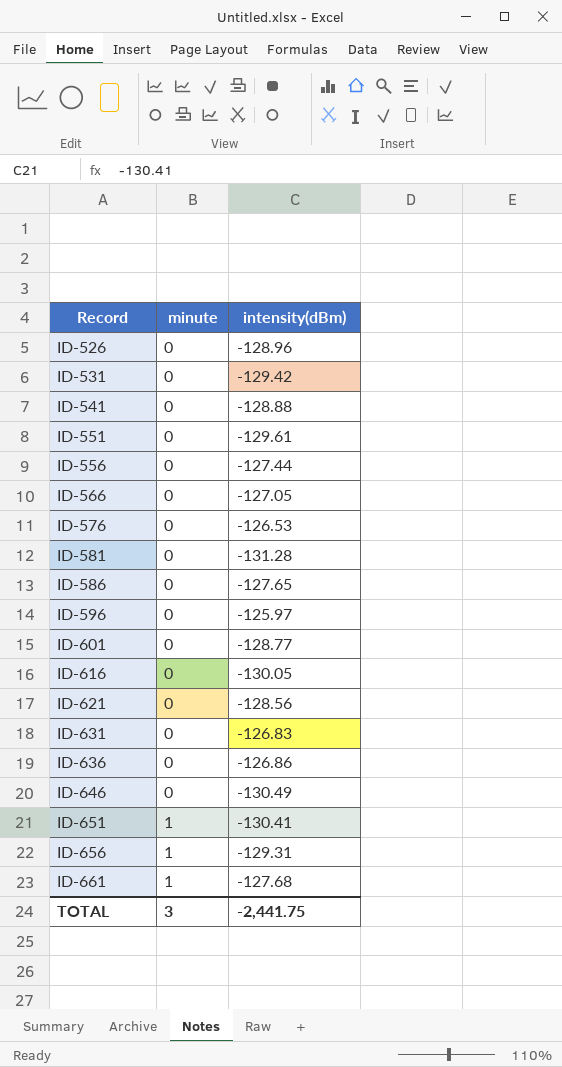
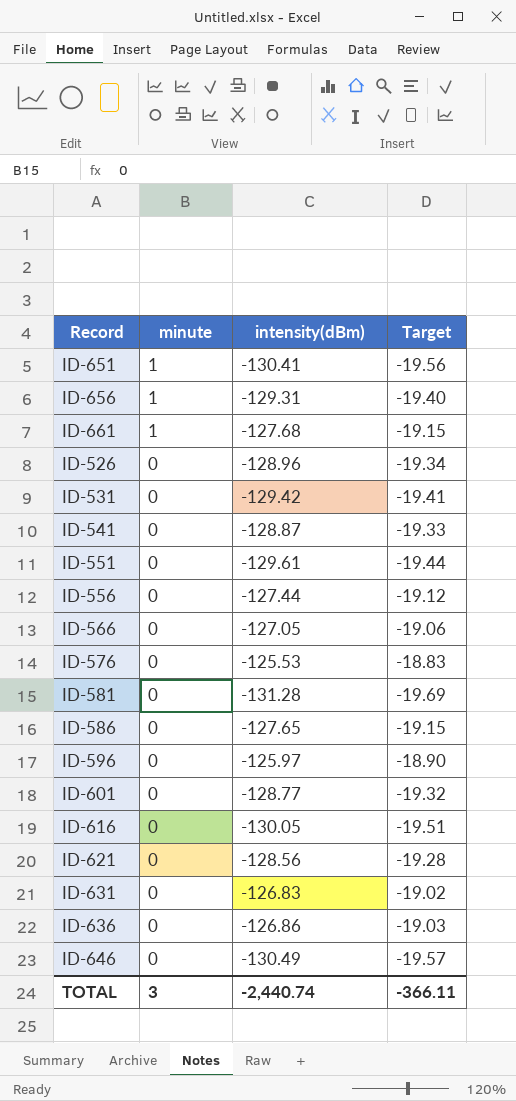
row order: Record ascending -> minute descending
column Target | formula: none -> [intensity(dBm)] * 0.15
ID-541 | intensity(dBm): -128.88 -> -128.87
ID-576 | intensity(dBm): -126.53 -> -125.53
TOTAL | intensity(dBm): -2,441.75 -> -2,440.74

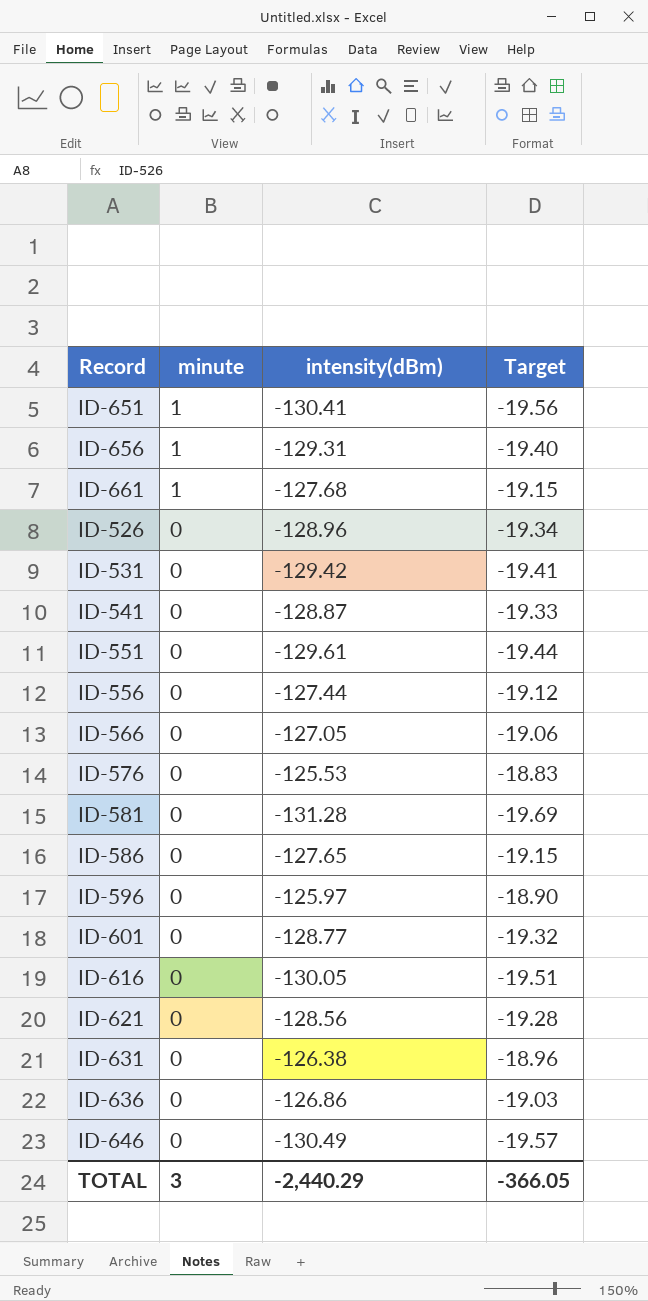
ID-631 | intensity(dBm): -126.83 -> -126.38
ID-631 | Target: -19.02 -> -18.96
TOTAL | intensity(dBm): -2,440.74 -> -2,440.29
TOTAL | Target: -366.11 -> -366.05

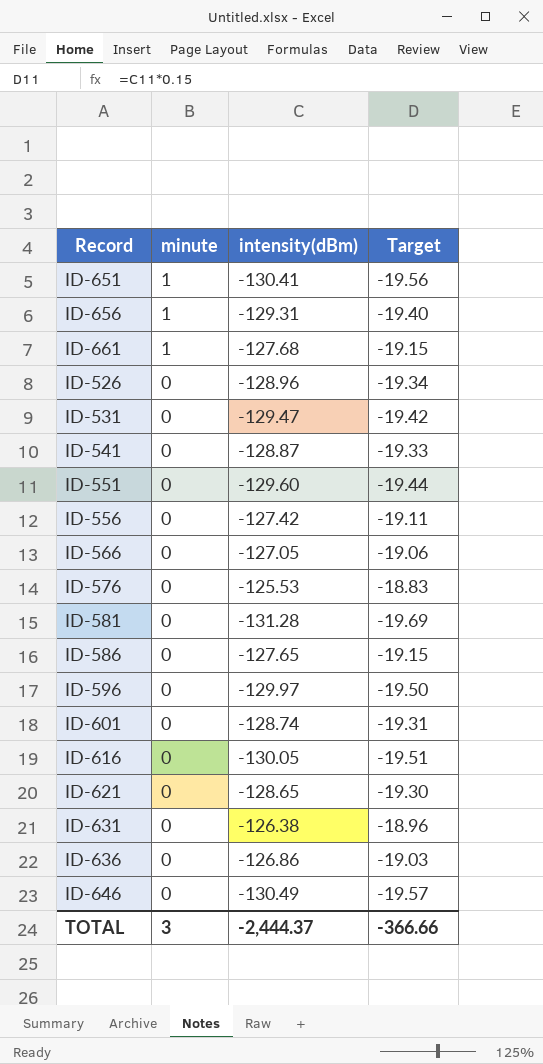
ID-531 | intensity(dBm): -129.42 -> -129.47
ID-531 | Target: -19.41 -> -19.42
ID-551 | intensity(dBm): -129.61 -> -129.60
ID-556 | intensity(dBm): -127.44 -> -127.42
ID-556 | Target: -19.12 -> -19.11
ID-596 | intensity(dBm): -125.97 -> -129.97
ID-596 | Target: -18.90 -> -19.50
ID-601 | intensity(dBm): -128.77 -> -128.74
ID-601 | Target: -19.32 -> -19.31
ID-621 | intensity(dBm): -128.56 -> -128.65
ID-621 | Target: -19.28 -> -19.30
TOTAL | intensity(dBm): -2,440.29 -> -2,444.37
TOTAL | Target: -366.05 -> -366.66

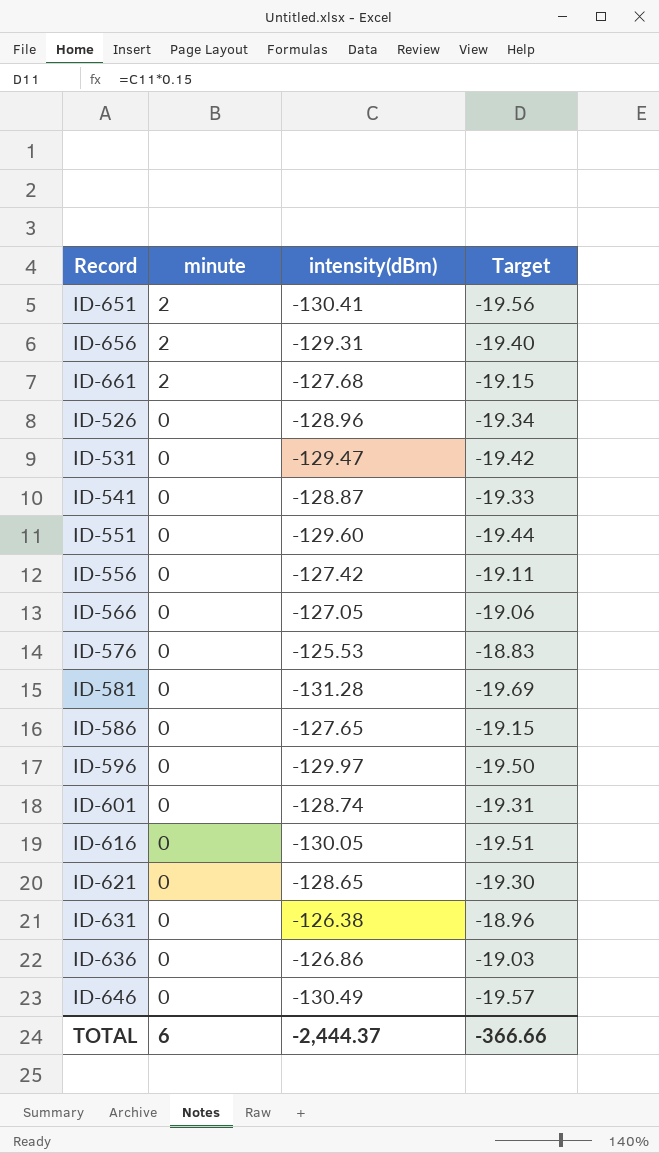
ID-651 | minute: 1 -> 2
ID-656 | minute: 1 -> 2
ID-661 | minute: 1 -> 2
TOTAL | minute: 3 -> 6

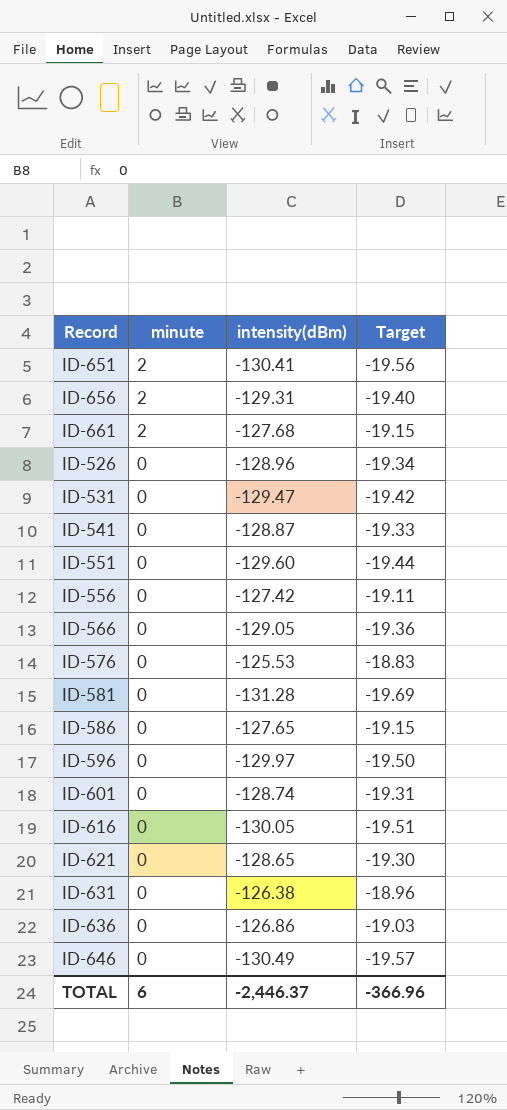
ID-566 | intensity(dBm): -127.05 -> -129.05
ID-566 | Target: -19.06 -> -19.36
TOTAL | intensity(dBm): -2,444.37 -> -2,446.37
TOTAL | Target: -366.66 -> -366.96

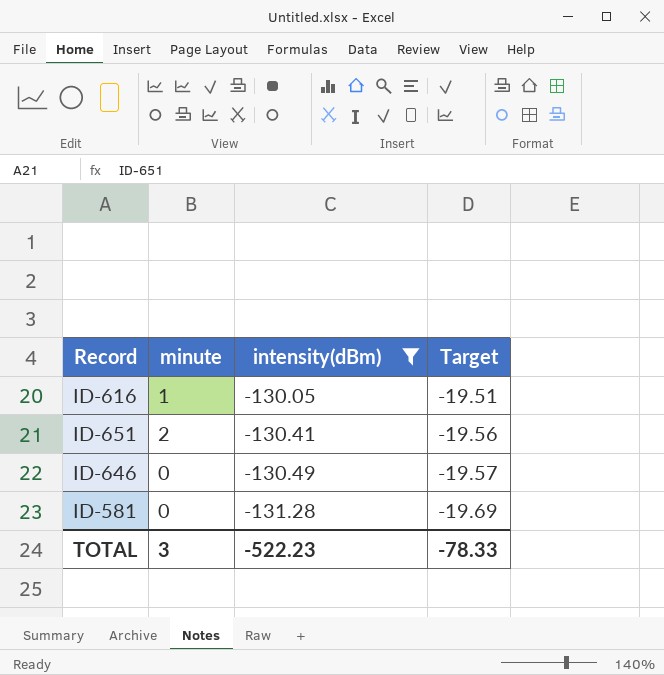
filter: none -> intensity(dBm) <= -130.05
row order: minute descending -> intensity(dBm) descending
ID-616 | minute: 0 -> 1
TOTAL | minute: 6 -> 3
TOTAL | intensity(dBm): -2,446.37 -> -522.23
TOTAL | Target: -366.96 -> -78.33

